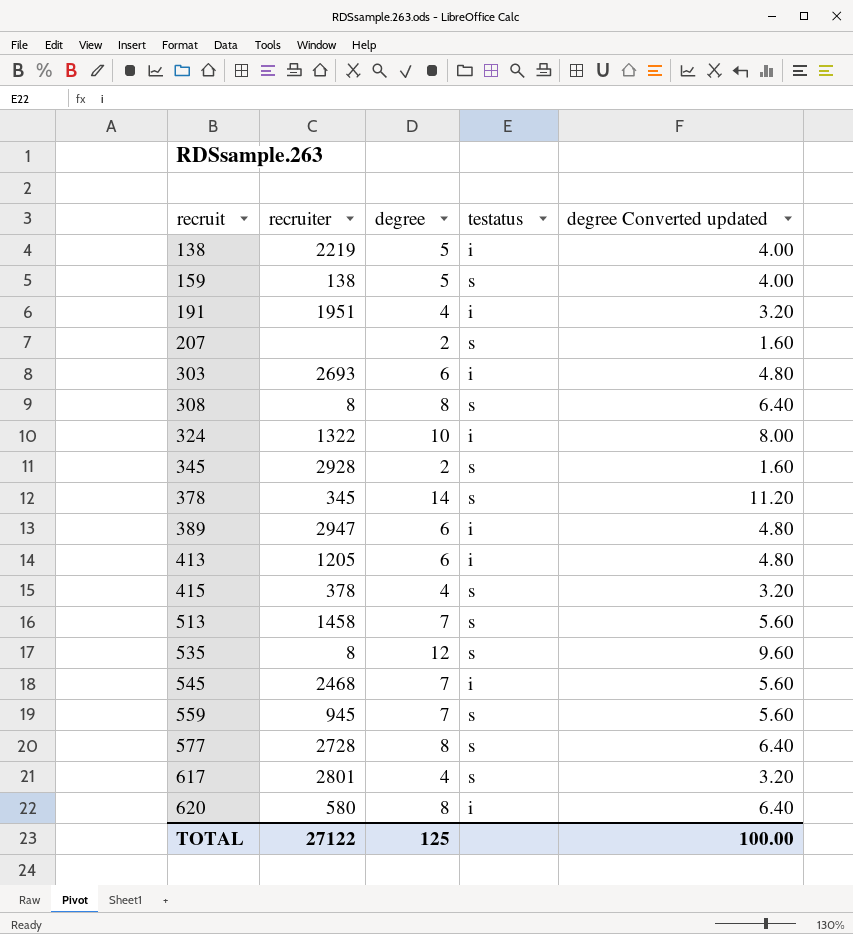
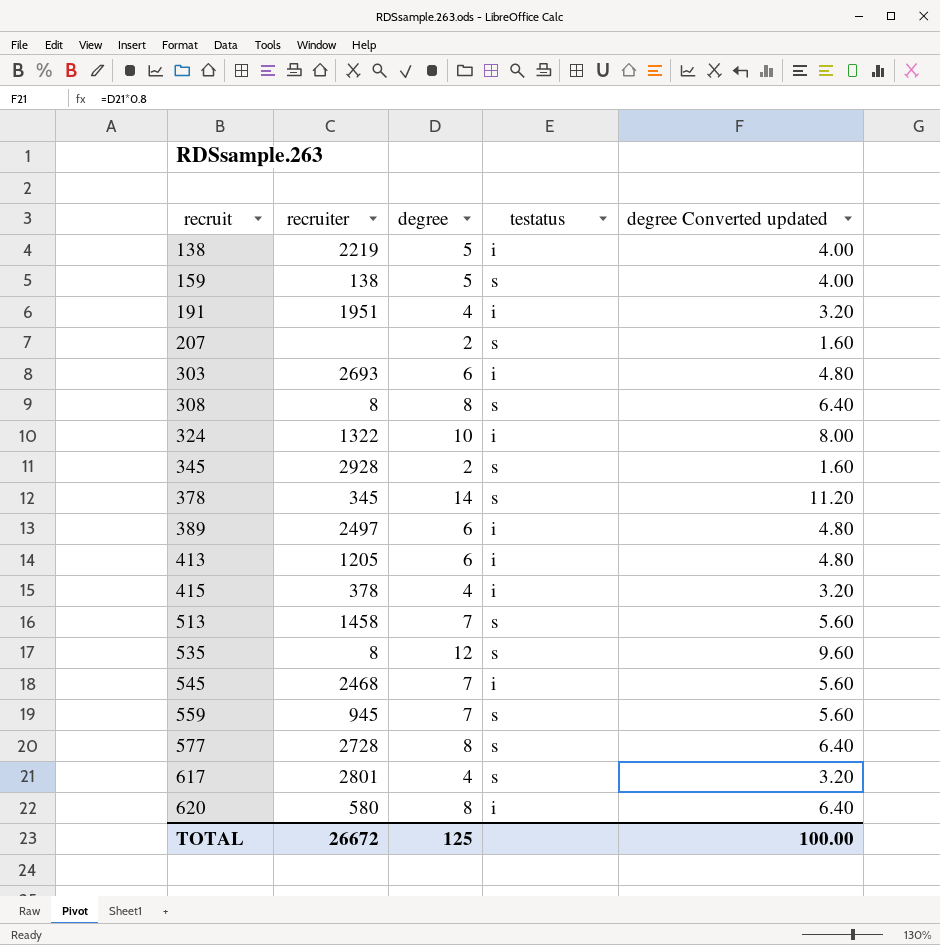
389 | recruiter: 2947 -> 2497
415 | testatus: s -> i
TOTAL | recruiter: 27122 -> 26672

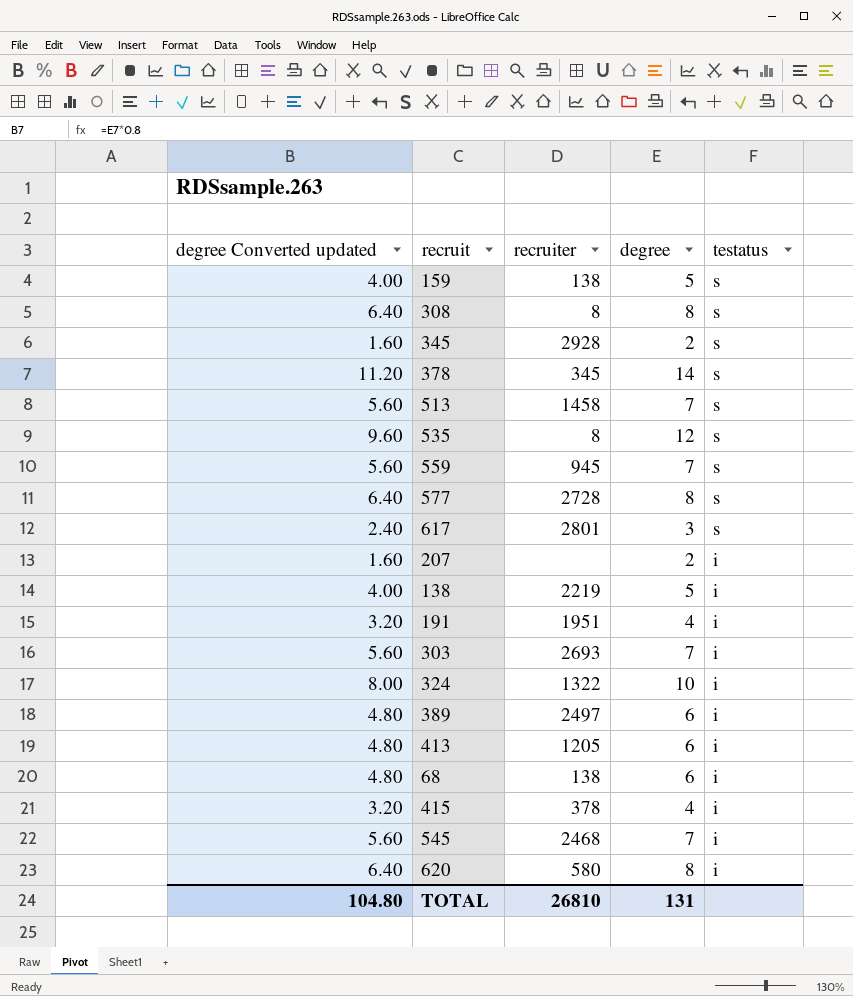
row order: recruit ascending -> testatus descending
column degree Converted updated | position: 5 -> 1
617 | degree Converted updated: 3.20 -> 2.40
617 | degree: 4 -> 3
207 | testatus: s -> i
303 | degree Converted updated: 4.80 -> 5.60
303 | degree: 6 -> 7
row 68: none -> 4.80 | 138 | 6 | i
TOTAL | degree Converted updated: 100.00 -> 104.80
TOTAL | recruiter: 26672 -> 26810
TOTAL | degree: 125 -> 131

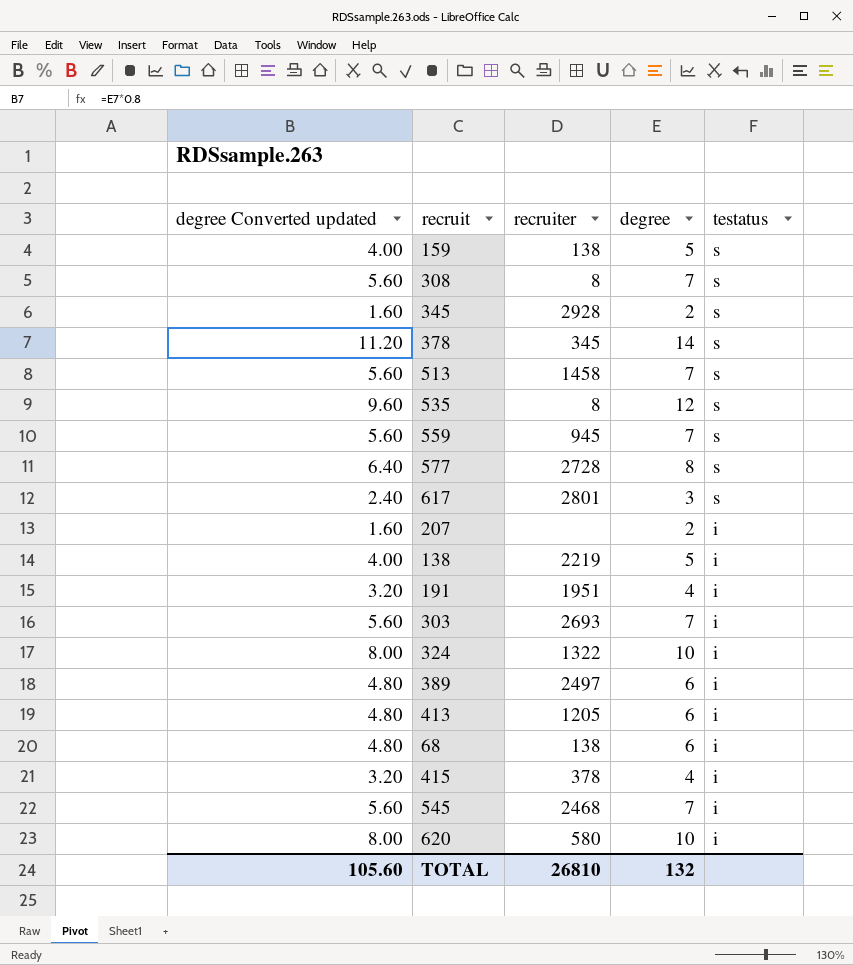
308 | degree Converted updated: 6.40 -> 5.60
308 | degree: 8 -> 7
620 | degree Converted updated: 6.40 -> 8.00
620 | degree: 8 -> 10
TOTAL | degree Converted updated: 104.80 -> 105.60
TOTAL | degree: 131 -> 132

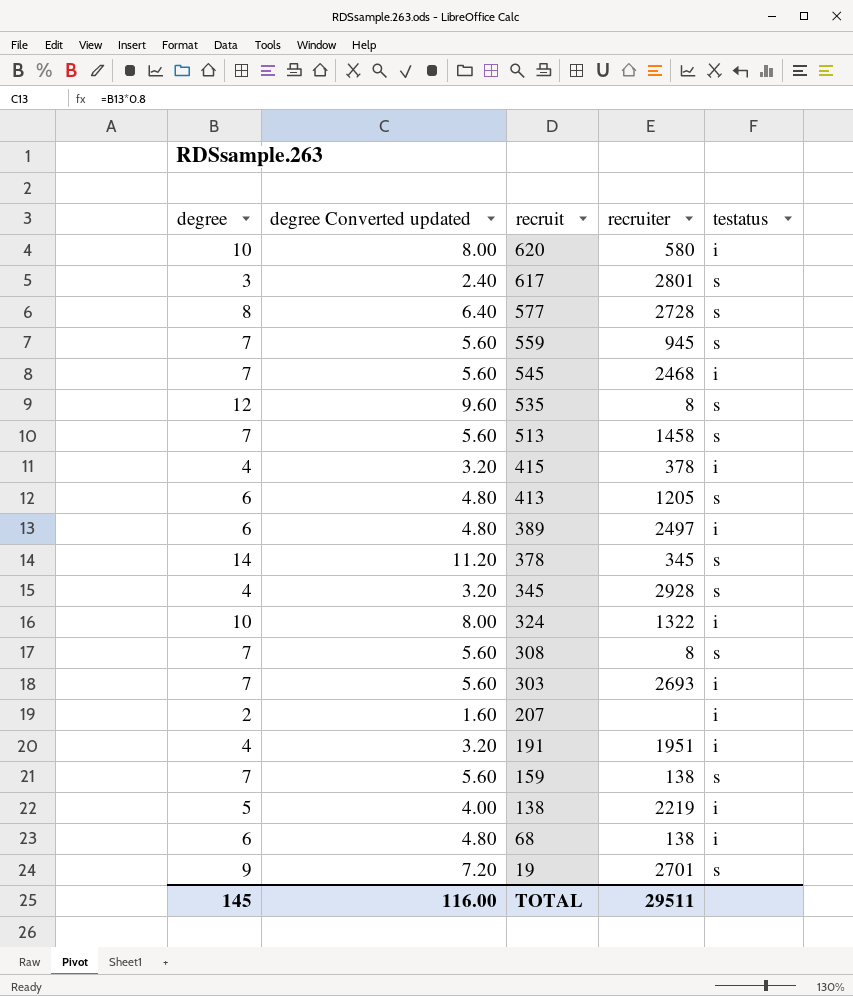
row order: testatus descending -> recruit descending
column degree | position: 4 -> 1
413 | testatus: i -> s
345 | degree: 2 -> 4
345 | degree Converted updated: 1.60 -> 3.20
159 | degree: 5 -> 7
159 | degree Converted updated: 4.00 -> 5.60
row 19: none -> 9 | 7.20 | 2701 | s
TOTAL | degree: 132 -> 145
TOTAL | degree Converted updated: 105.60 -> 116.00
TOTAL | recruiter: 26810 -> 29511

